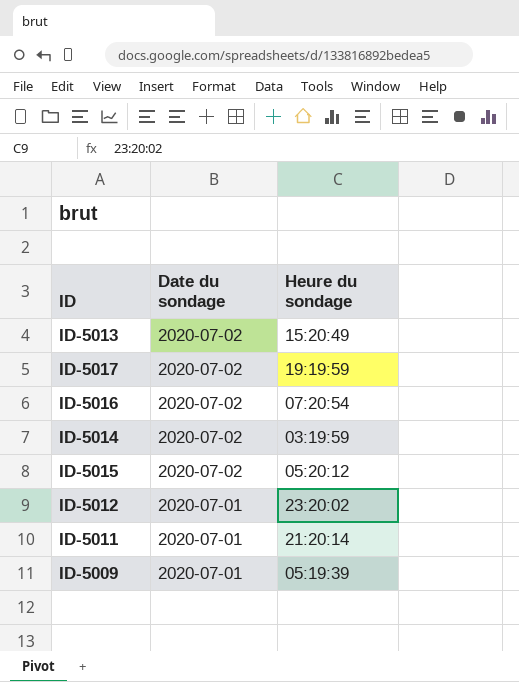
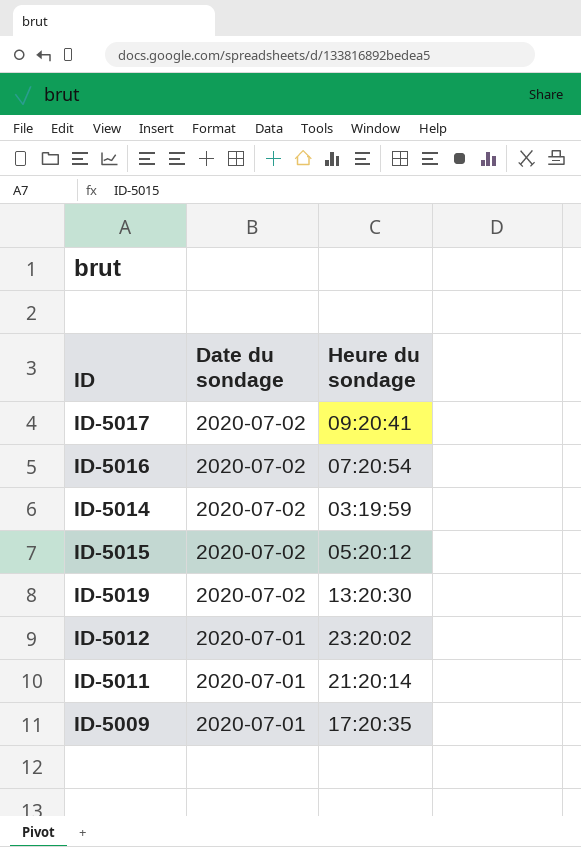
row ID-5013: 2020-07-02 | 15:20:49 -> none
ID-5017 | Heure du sondage: 19:19:59 -> 09:20:41
row ID-5019: none -> 2020-07-02 | 13:20:30
ID-5009 | Heure du sondage: 05:19:39 -> 17:20:35

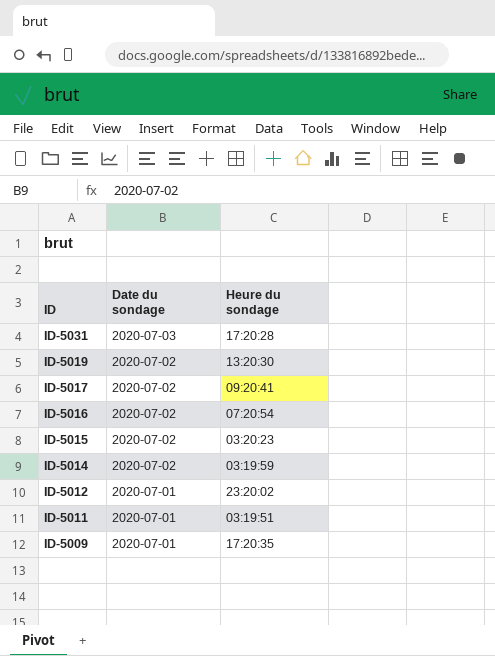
row order: Date du sondage descending -> ID descending
row ID-5031: none -> 2020-07-03 | 17:20:28
ID-5015 | Heure du sondage: 05:20:12 -> 03:20:23
ID-5011 | Heure du sondage: 21:20:14 -> 03:19:51

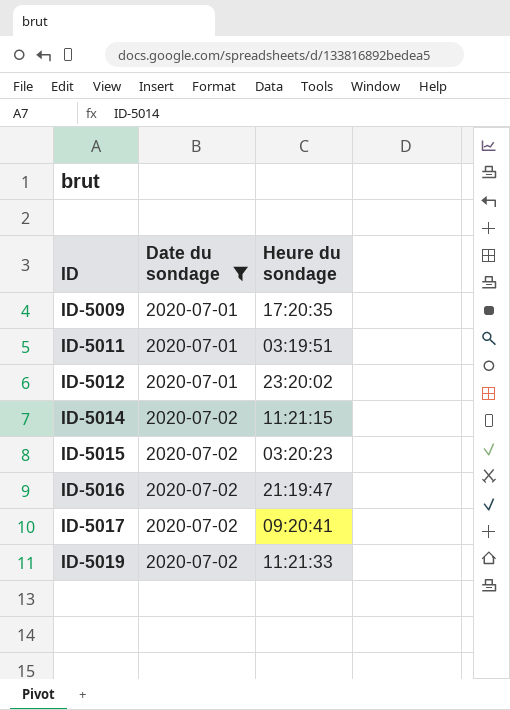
filter: none -> Date du sondage != 2020-07-03
row order: ID descending -> ID ascending
ID-5014 | Heure du sondage: 03:19:59 -> 11:21:15
ID-5016 | Heure du sondage: 07:20:54 -> 21:19:47
ID-5019 | Heure du sondage: 13:20:30 -> 11:21:33

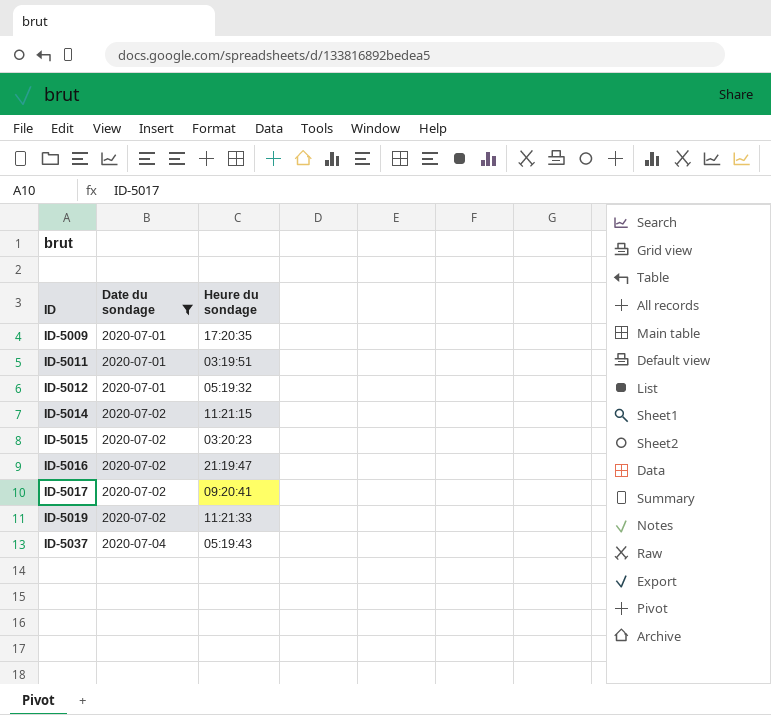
ID-5012 | Heure du sondage: 23:20:02 -> 05:19:32
row ID-5037: none -> 2020-07-04 | 05:19:43

